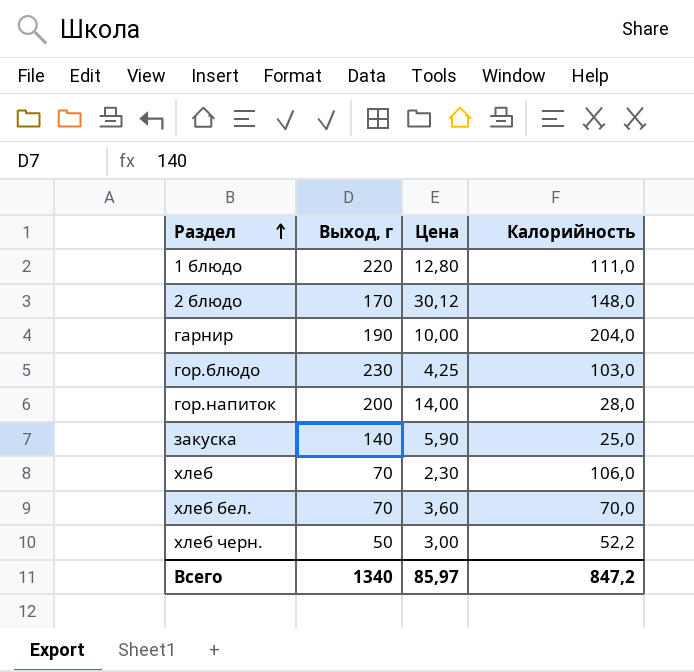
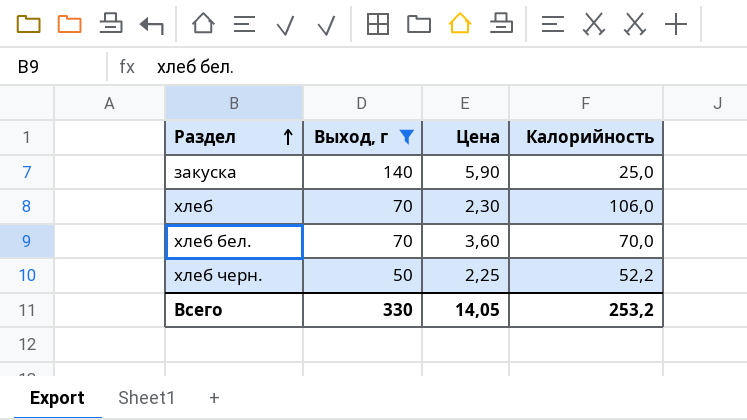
filter: none -> Выход, г <= 140
хлеб черн. | Цена: 3,00 -> 2,25
Всего | Выход, г: 1340 -> 330
Всего | Цена: 85,97 -> 14,05
Всего | Калорийность: 847,2 -> 253,2

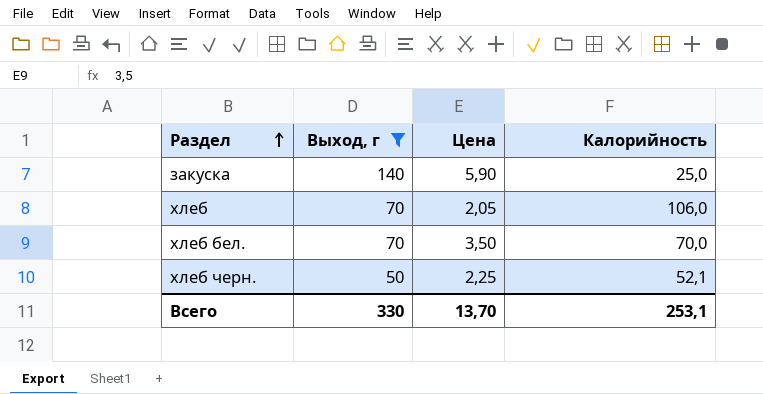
хлеб | Цена: 2,30 -> 2,05
хлеб бел. | Цена: 3,60 -> 3,50
хлеб черн. | Калорийность: 52,2 -> 52,1
Всего | Цена: 14,05 -> 13,70
Всего | Калорийность: 253,2 -> 253,1

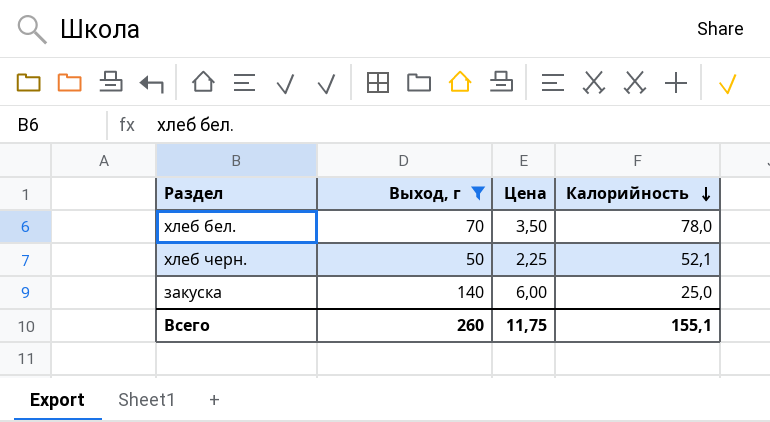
row order: Раздел ascending -> Калорийность descending
row хлеб: 70 | 2,05 | 106,0 -> none
хлеб бел. | Калорийность: 70,0 -> 78,0
закуска | Цена: 5,90 -> 6,00
Всего | Выход, г: 330 -> 260
Всего | Цена: 13,70 -> 11,75
Всего | Калорийность: 253,1 -> 155,1

